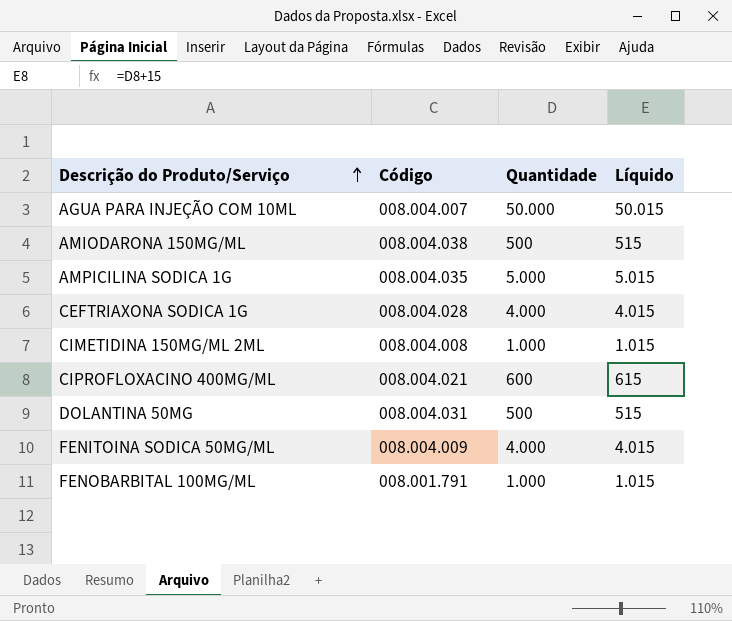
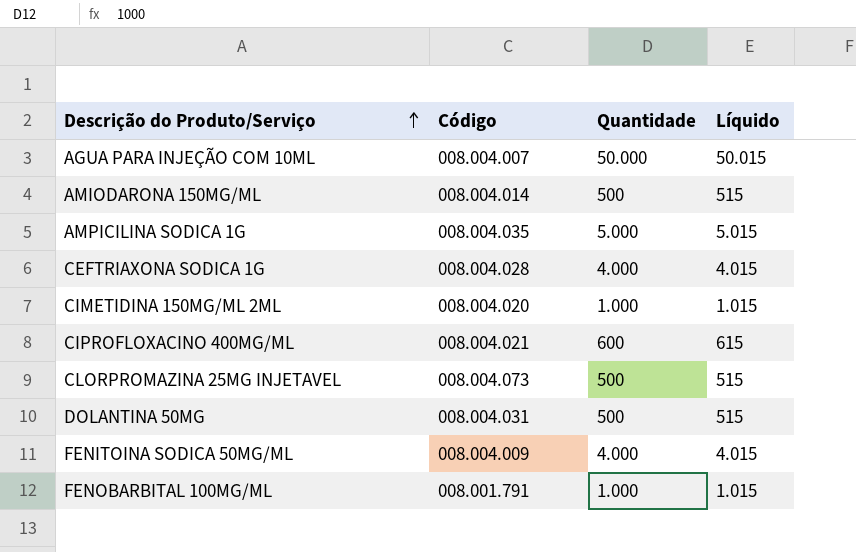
AMIODARONA 150MG/ML | Código: 008.004.038 -> 008.004.014
CIMETIDINA 150MG/ML 2ML | Código: 008.004.008 -> 008.004.020
row CLORPROMAZINA 25MG INJETAVEL: none -> 008.004.073 | 500 | 515

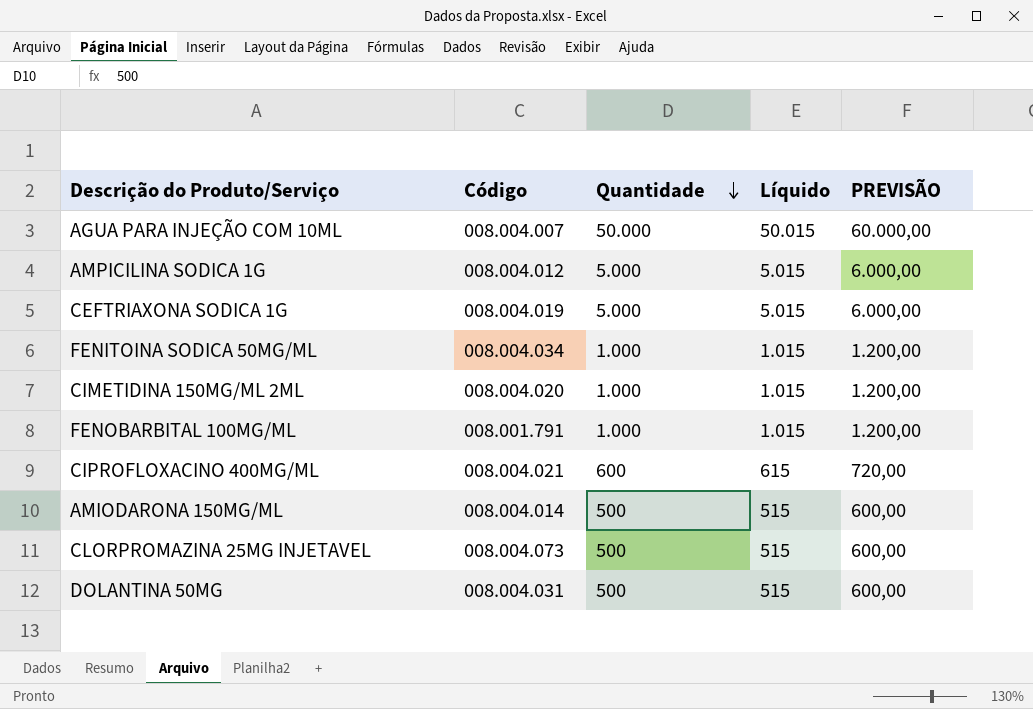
row order: Descrição do Produto/Serviço ascending -> Quantidade descending
column PREVISÃO | formula: none -> [Quantidade] * 1,2
AMPICILINA SODICA 1G | Código: 008.004.035 -> 008.004.012
CEFTRIAXONA SODICA 1G | Código: 008.004.028 -> 008.004.019
CEFTRIAXONA SODICA 1G | Quantidade: 4.000 -> 5.000
CEFTRIAXONA SODICA 1G | Líquido: 4.015 -> 5.015
FENITOINA SODICA 50MG/ML | Código: 008.004.009 -> 008.004.034
FENITOINA SODICA 50MG/ML | Quantidade: 4.000 -> 1.000
FENITOINA SODICA 50MG/ML | Líquido: 4.015 -> 1.015

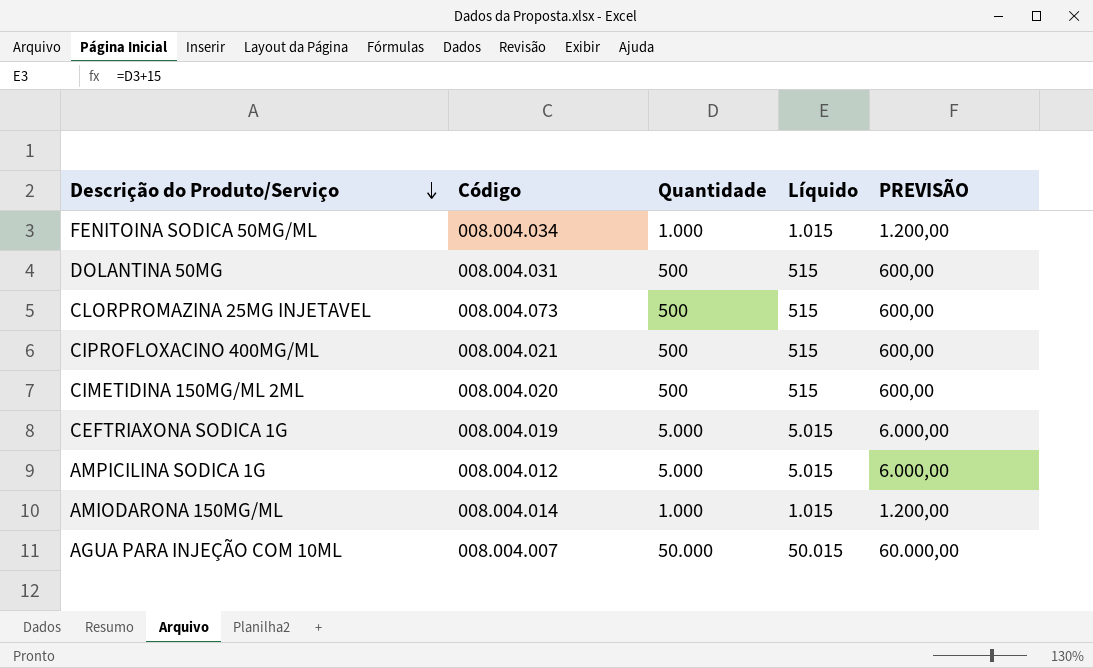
row order: Quantidade descending -> Descrição do Produto/Serviço descending
row FENOBARBITAL 100MG/ML: 008.001.791 | 1.000 | 1.015 | 1.200,00 -> none
CIPROFLOXACINO 400MG/ML | Quantidade: 600 -> 500
CIPROFLOXACINO 400MG/ML | Líquido: 615 -> 515
CIPROFLOXACINO 400MG/ML | PREVISÃO: 720,00 -> 600,00
CIMETIDINA 150MG/ML 2ML | Quantidade: 1.000 -> 500
CIMETIDINA 150MG/ML 2ML | Líquido: 1.015 -> 515
CIMETIDINA 150MG/ML 2ML | PREVISÃO: 1.200,00 -> 600,00
AMIODARONA 150MG/ML | Quantidade: 500 -> 1.000
AMIODARONA 150MG/ML | Líquido: 515 -> 1.015
AMIODARONA 150MG/ML | PREVISÃO: 600,00 -> 1.200,00

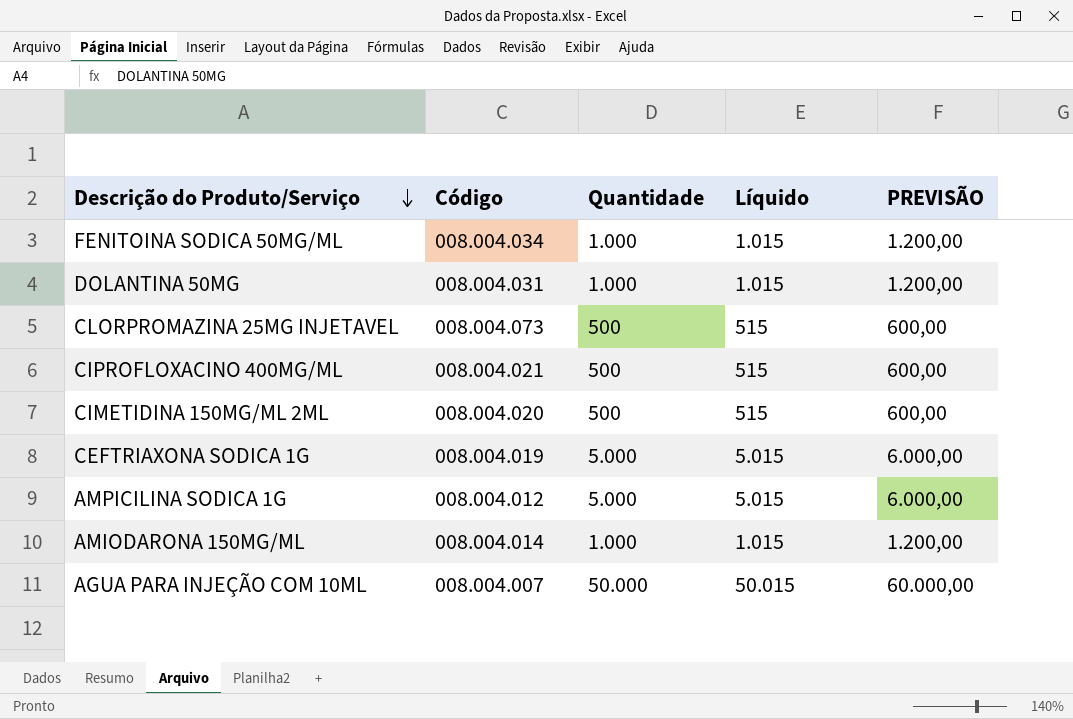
DOLANTINA 50MG | Quantidade: 500 -> 1.000
DOLANTINA 50MG | Líquido: 515 -> 1.015
DOLANTINA 50MG | PREVISÃO: 600,00 -> 1.200,00

